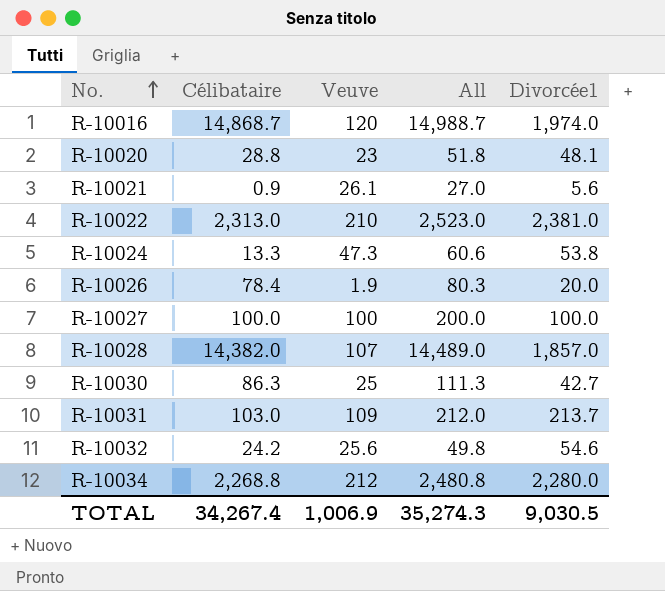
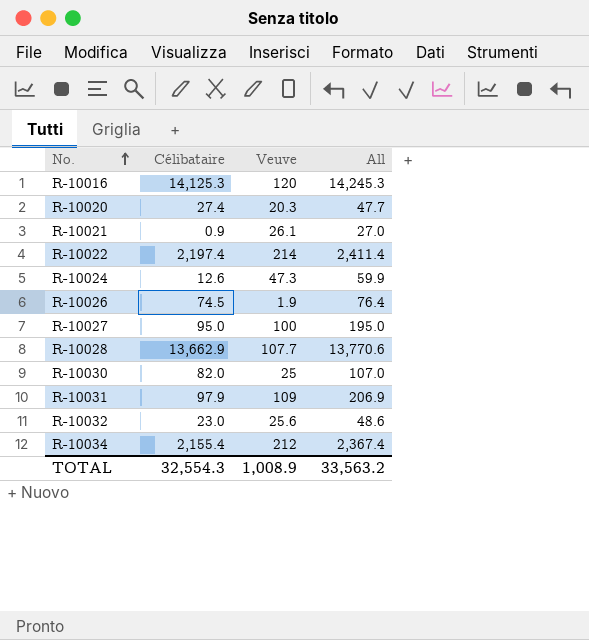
column Divorcée1 | position: 5 -> none
R-10016 | Célibataire: 14,868.7 -> 14,125.3
R-10016 | All: 14,988.7 -> 14,245.3
R-10020 | Célibataire: 28.8 -> 27.4
R-10020 | Veuve: 23 -> 20.3
R-10020 | All: 51.8 -> 47.7
R-10022 | Célibataire: 2,313.0 -> 2,197.4
R-10022 | Veuve: 210 -> 214
R-10022 | All: 2,523.0 -> 2,411.4
R-10024 | Célibataire: 13.3 -> 12.6
R-10024 | All: 60.6 -> 59.9
R-10026 | Célibataire: 78.4 -> 74.5
R-10026 | All: 80.3 -> 76.4
R-10027 | Célibataire: 100.0 -> 95.0
R-10027 | All: 200.0 -> 195.0
R-10028 | Célibataire: 14,382.0 -> 13,662.9
R-10028 | Veuve: 107 -> 107.7
R-10028 | All: 14,489.0 -> 13,770.6
R-10030 | Célibataire: 86.3 -> 82.0
R-10030 | All: 111.3 -> 107.0
R-10031 | Célibataire: 103.0 -> 97.9
R-10031 | All: 212.0 -> 206.9
R-10032 | Célibataire: 24.2 -> 23.0
R-10032 | All: 49.8 -> 48.6
R-10034 | Célibataire: 2,268.8 -> 2,155.4
R-10034 | All: 2,480.8 -> 2,367.4
TOTAL | Célibataire: 34,267.4 -> 32,554.3
TOTAL | Veuve: 1,006.9 -> 1,008.9
TOTAL | All: 35,274.3 -> 33,563.2

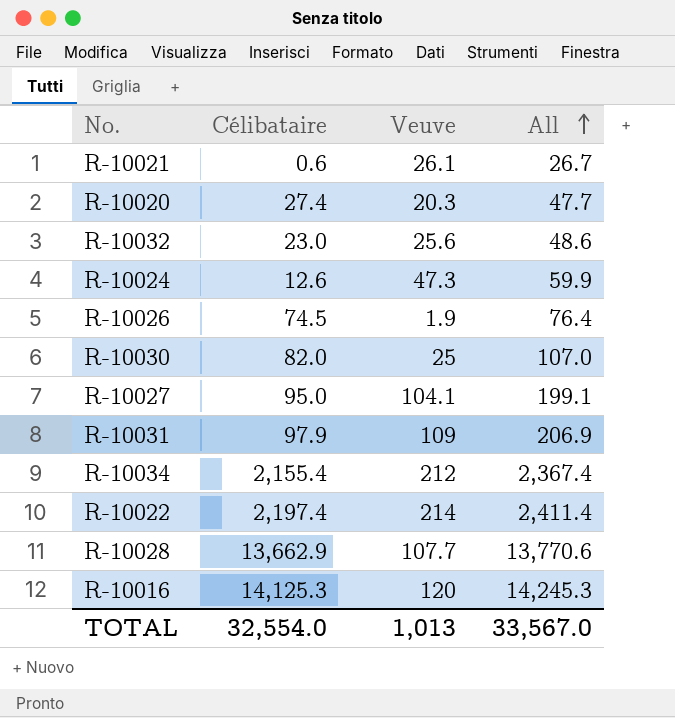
row order: No. ascending -> All ascending
R-10021 | Célibataire: 0.9 -> 0.6
R-10021 | All: 27.0 -> 26.7
R-10027 | Veuve: 100 -> 104.1
R-10027 | All: 195.0 -> 199.1
TOTAL | Célibataire: 32,554.3 -> 32,554.0
TOTAL | Veuve: 1,008.9 -> 1,013
TOTAL | All: 33,563.2 -> 33,567.0

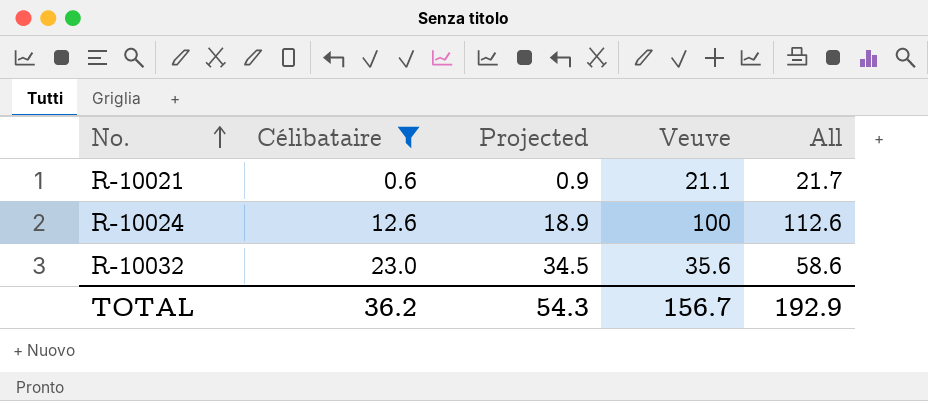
filter: none -> Célibataire <= 23.0
row order: All ascending -> No. ascending
column Projected | formula: none -> [Célibataire] * 1.5
R-10021 | Veuve: 26.1 -> 21.1
R-10021 | All: 26.7 -> 21.7
R-10024 | Veuve: 47.3 -> 100
R-10024 | All: 59.9 -> 112.6
R-10032 | Veuve: 25.6 -> 35.6
R-10032 | All: 48.6 -> 58.6
TOTAL | Célibataire: 32,554.0 -> 36.2
TOTAL | Veuve: 1,013 -> 156.7
TOTAL | All: 33,567.0 -> 192.9

